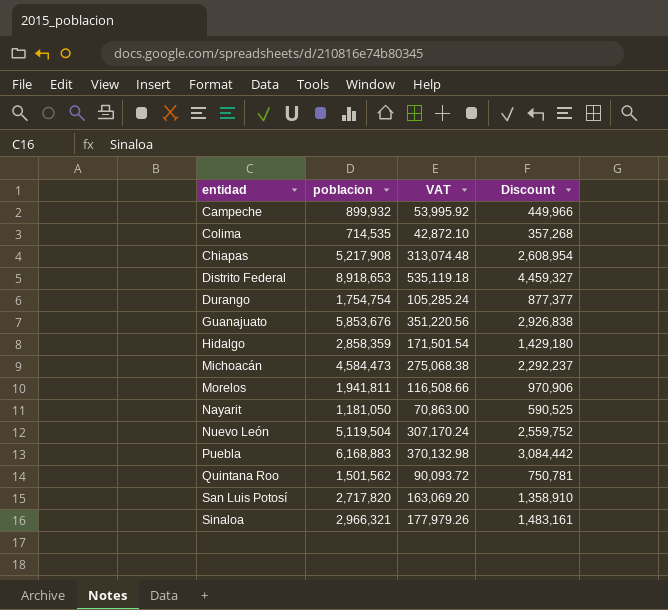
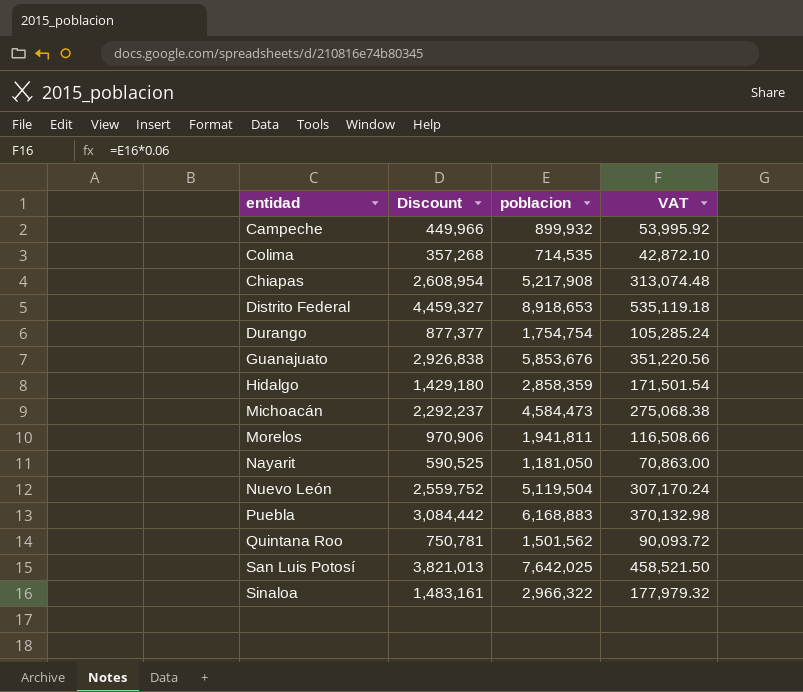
column Discount | position: 4 -> 2
San Luis Potosí | Discount: 1,358,910 -> 3,821,013
San Luis Potosí | poblacion: 2,717,820 -> 7,642,025
San Luis Potosí | VAT: 163,069.20 -> 458,521.50
Sinaloa | poblacion: 2,966,321 -> 2,966,322
Sinaloa | VAT: 177,979.26 -> 177,979.32

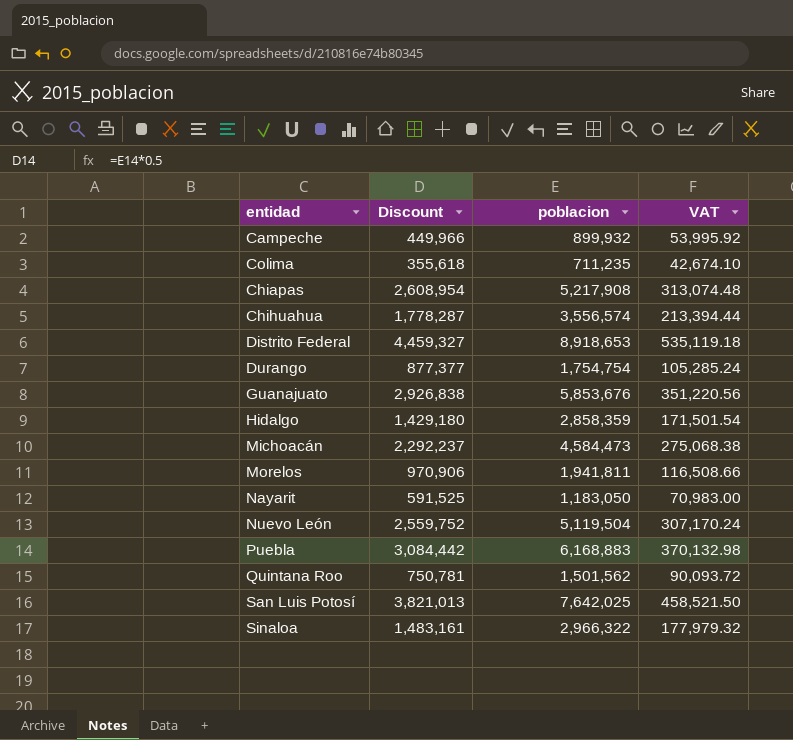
Colima | Discount: 357,268 -> 355,618
Colima | poblacion: 714,535 -> 711,235
Colima | VAT: 42,872.10 -> 42,674.10
row Chihuahua: none -> 1,778,287 | 3,556,574 | 213,394.44
Nayarit | Discount: 590,525 -> 591,525
Nayarit | poblacion: 1,181,050 -> 1,183,050
Nayarit | VAT: 70,863.00 -> 70,983.00

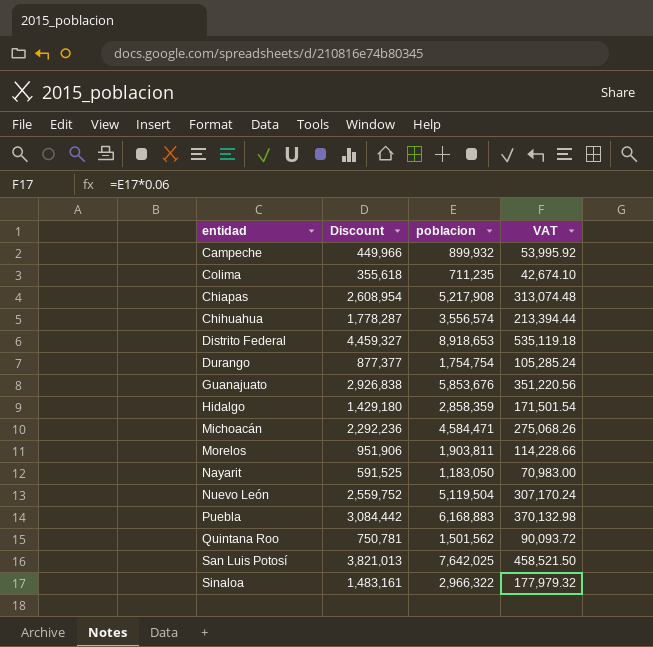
Michoacán | Discount: 2,292,237 -> 2,292,236
Michoacán | poblacion: 4,584,473 -> 4,584,471
Michoacán | VAT: 275,068.38 -> 275,068.26
Morelos | Discount: 970,906 -> 951,906
Morelos | poblacion: 1,941,811 -> 1,903,811
Morelos | VAT: 116,508.66 -> 114,228.66

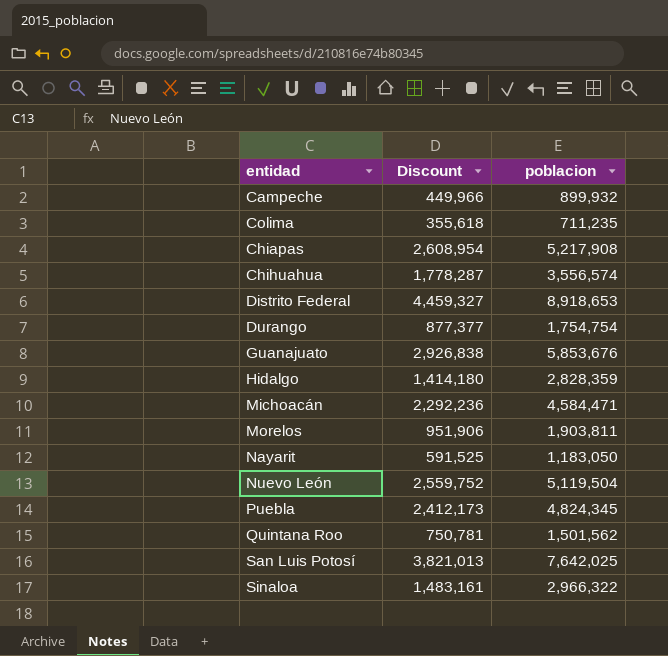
column VAT | formula: [poblacion] * 0.06 -> none
Hidalgo | Discount: 1,429,180 -> 1,414,180
Hidalgo | poblacion: 2,858,359 -> 2,828,359
Puebla | Discount: 3,084,442 -> 2,412,173
Puebla | poblacion: 6,168,883 -> 4,824,345

